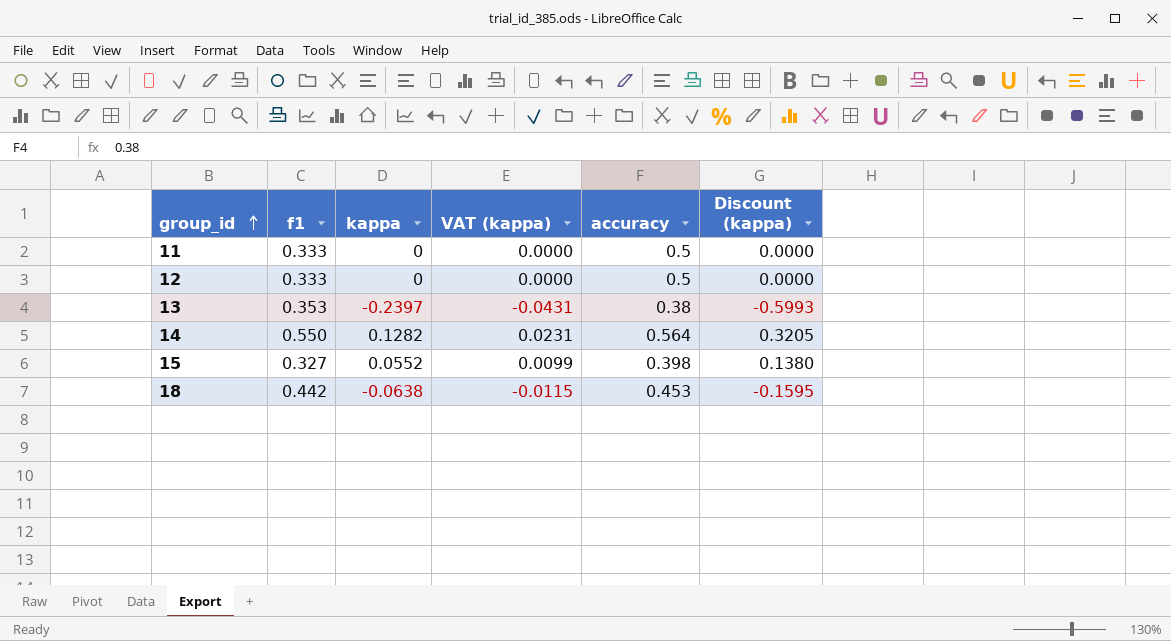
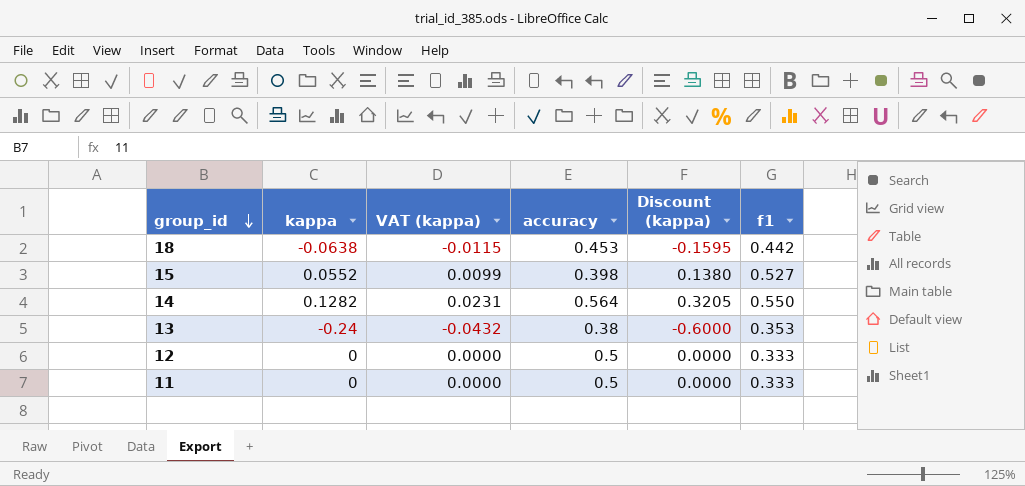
row order: group_id ascending -> group_id descending
column f1 | position: 2 -> 6
15 | f1: 0.327 -> 0.527
13 | kappa: -0.2397 -> -0.24
13 | VAT (kappa): -0.0431 -> -0.0432
13 | Discount (kappa): -0.5993 -> -0.6000

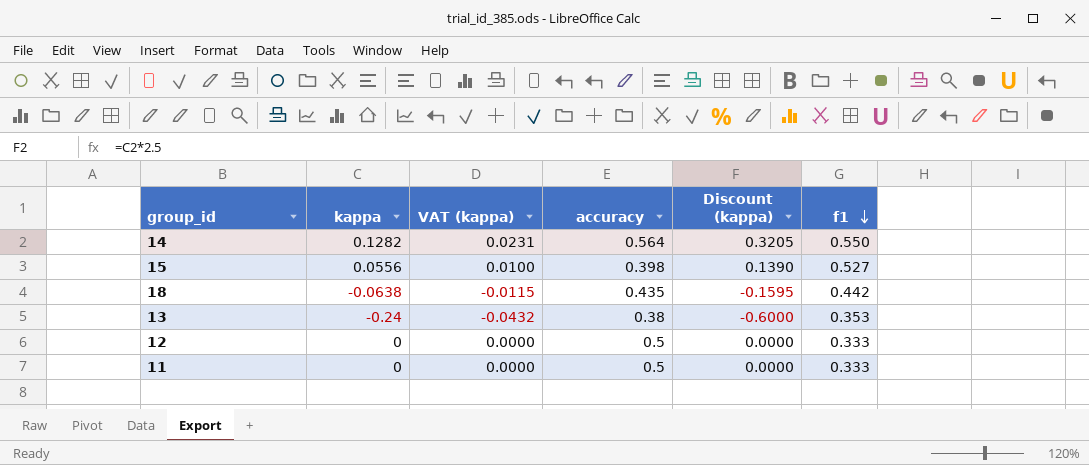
row order: group_id descending -> f1 descending
15 | kappa: 0.0552 -> 0.0556
15 | VAT (kappa): 0.0099 -> 0.0100
15 | Discount (kappa): 0.1380 -> 0.1390
18 | accuracy: 0.453 -> 0.435

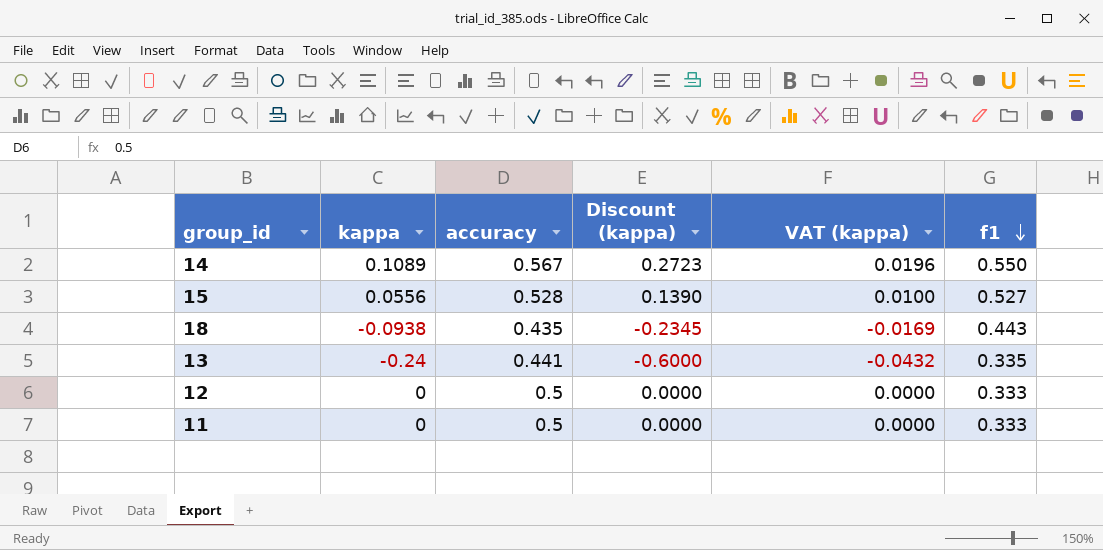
column VAT (kappa) | position: 3 -> 5
14 | kappa: 0.1282 -> 0.1089
14 | accuracy: 0.564 -> 0.567
14 | Discount (kappa): 0.3205 -> 0.2723
14 | VAT (kappa): 0.0231 -> 0.0196
15 | accuracy: 0.398 -> 0.528
18 | kappa: -0.0638 -> -0.0938
18 | Discount (kappa): -0.1595 -> -0.2345
18 | VAT (kappa): -0.0115 -> -0.0169
18 | f1: 0.442 -> 0.443
13 | accuracy: 0.38 -> 0.441
13 | f1: 0.353 -> 0.335

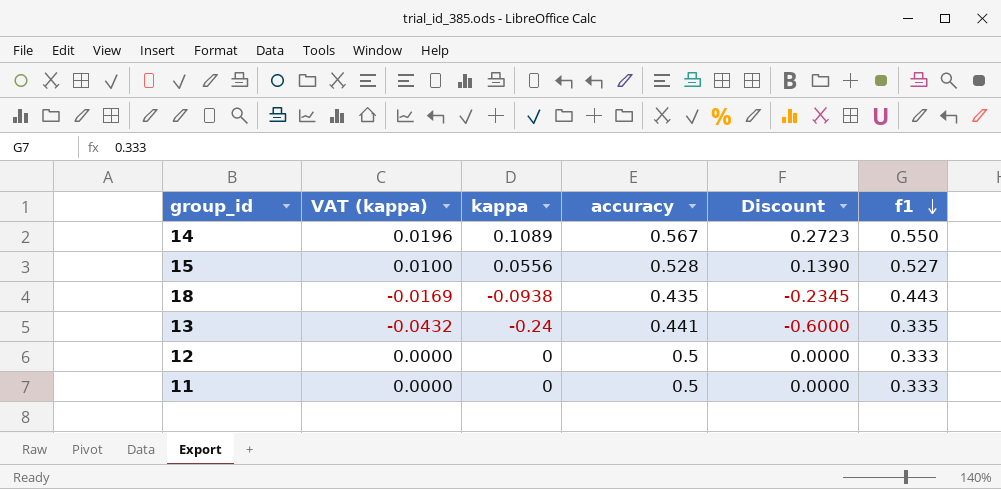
column VAT (kappa) | position: 5 -> 2
column name: Discount (kappa) -> Discount

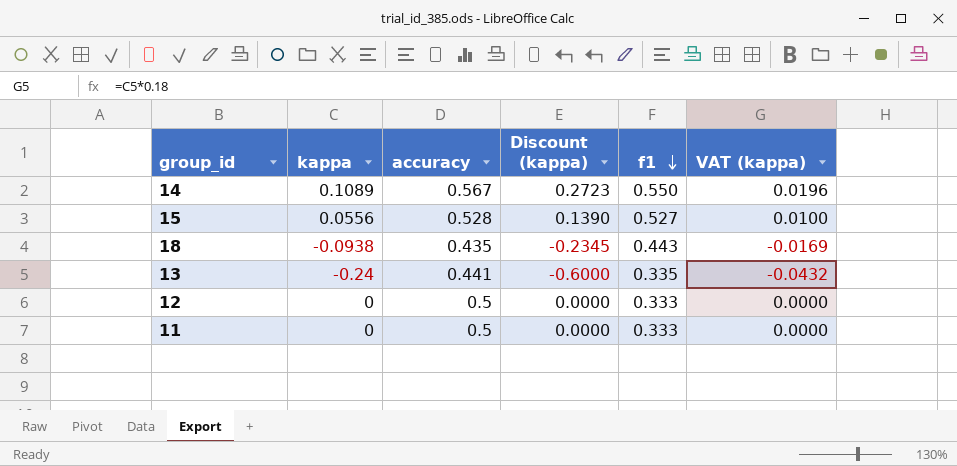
column name: Discount -> Discount (kappa)
column VAT (kappa) | position: 2 -> 6

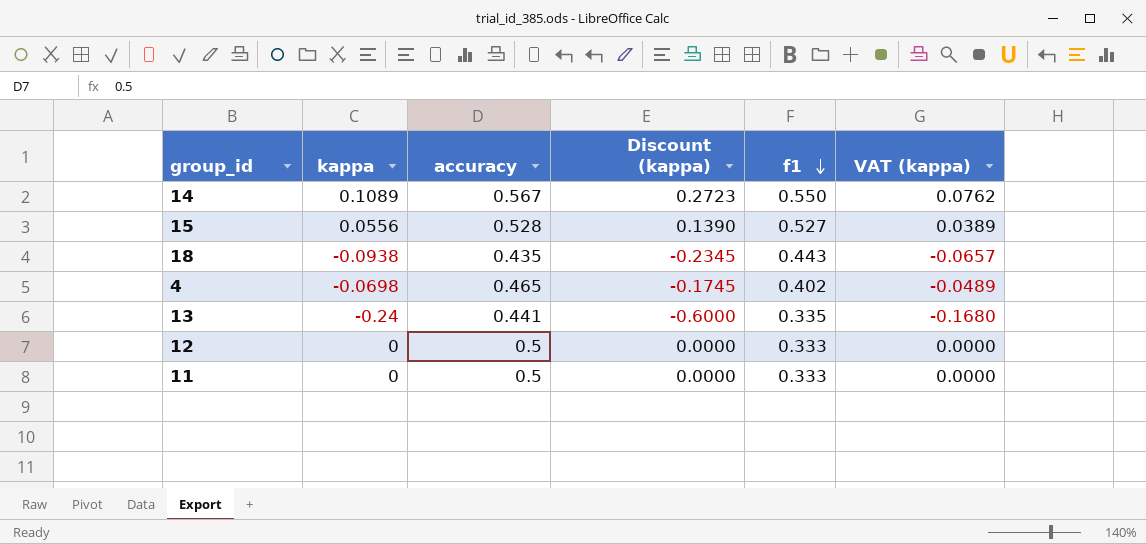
column VAT (kappa) | formula: [kappa] * 0.18 -> [kappa] * 0.7
row 4: none -> -0.0698 | 0.465 | -0.1745 | 0.402 | -0.0489

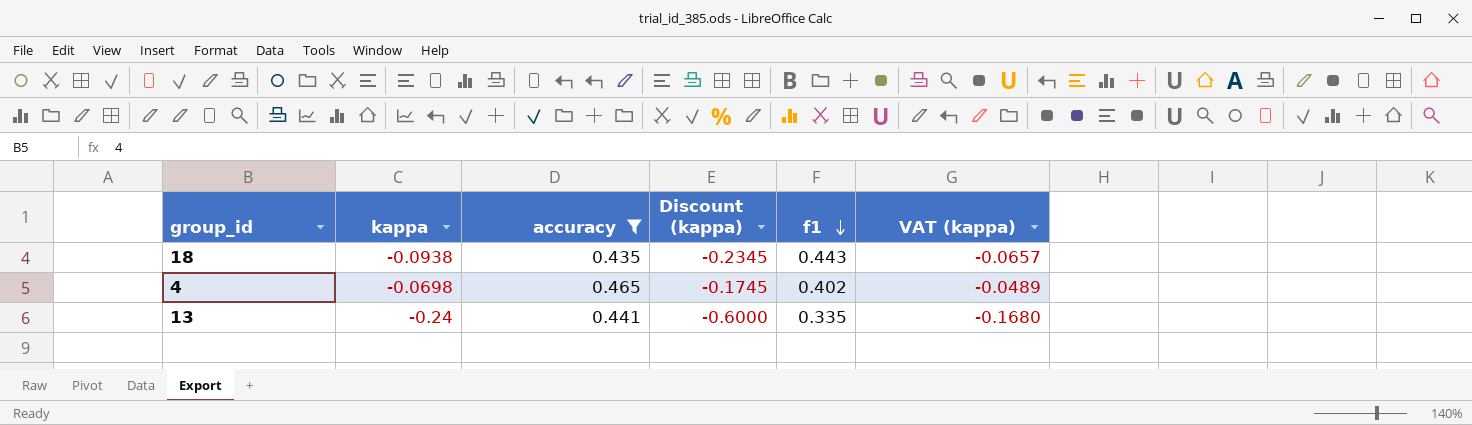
filter: none -> accuracy <= 0.465

